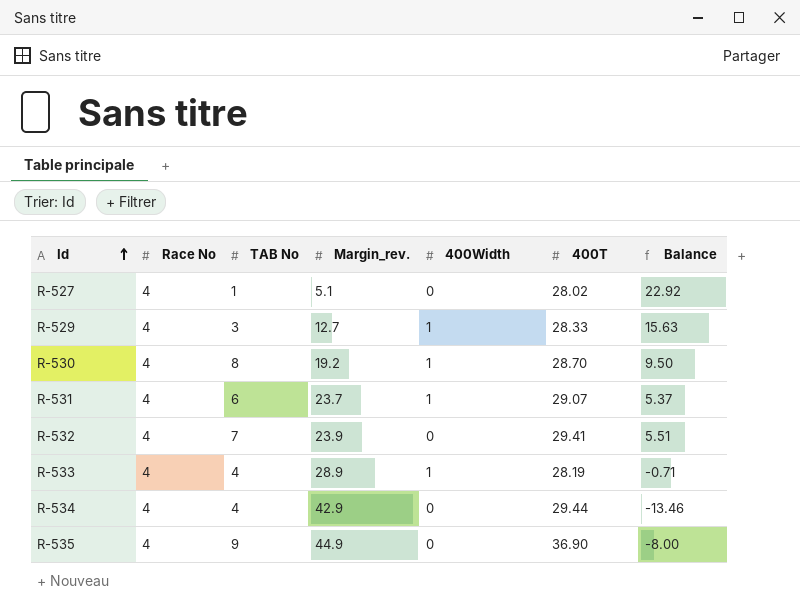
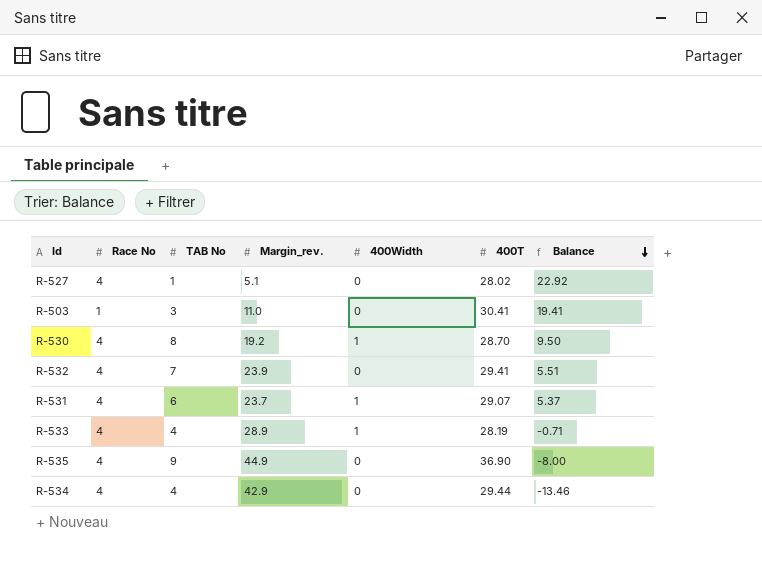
row order: Id ascending -> Balance descending
row R-529: 4 | 3 | 12.7 | 1 | 28.33 | 15.63 -> none
row R-503: none -> 1 | 3 | 11.0 | 0 | 30.41 | 19.41

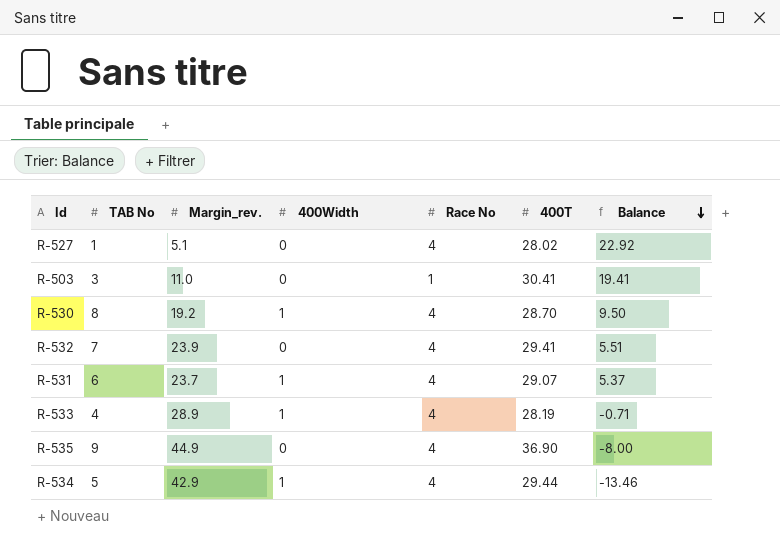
column Race No | position: 2 -> 5
R-534 | TAB No: 4 -> 5
R-534 | 400Width: 0 -> 1

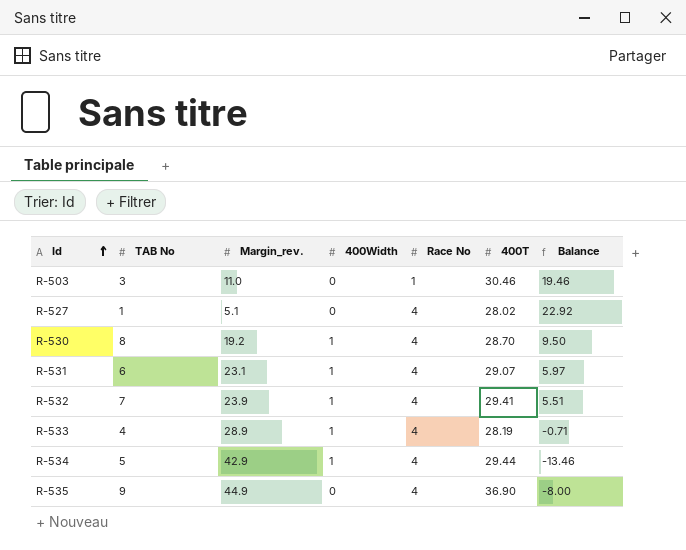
row order: Balance descending -> Id ascending
R-503 | 400T: 30.41 -> 30.46
R-503 | Balance: 19.41 -> 19.46
R-531 | Margin_rev.: 23.7 -> 23.1
R-531 | Balance: 5.37 -> 5.97
R-532 | 400Width: 0 -> 1

